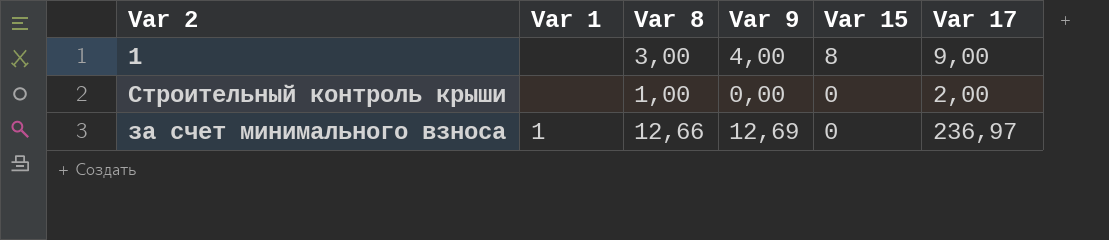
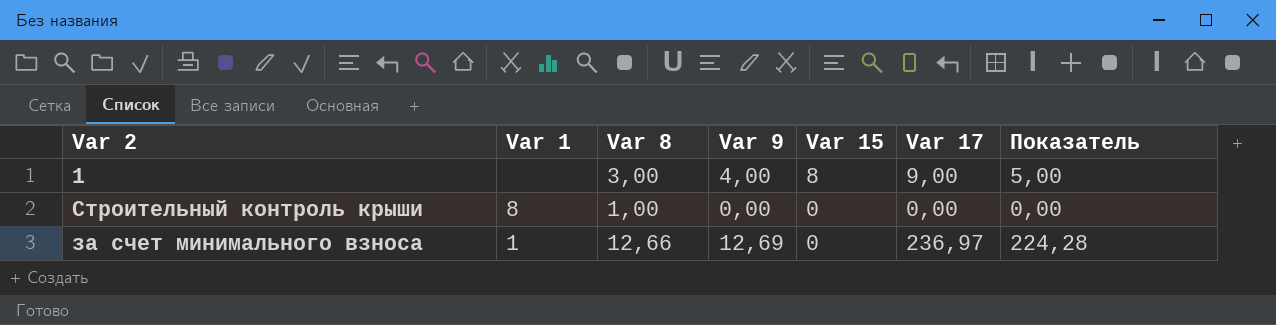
column Показатель | formula: none -> [Var 17] - [Var 9]
Строительный контроль крыши | Var 1: none -> 8
Строительный контроль крыши | Var 17: 2,00 -> 0,00

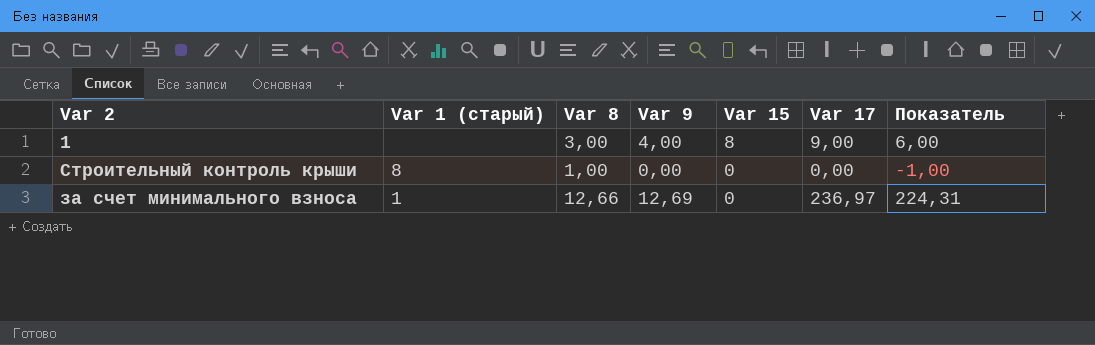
column name: Var 1 -> Var 1 (старый)
column Показатель | formula: [Var 17] - [Var 9] -> [Var 17] - [Var 8]

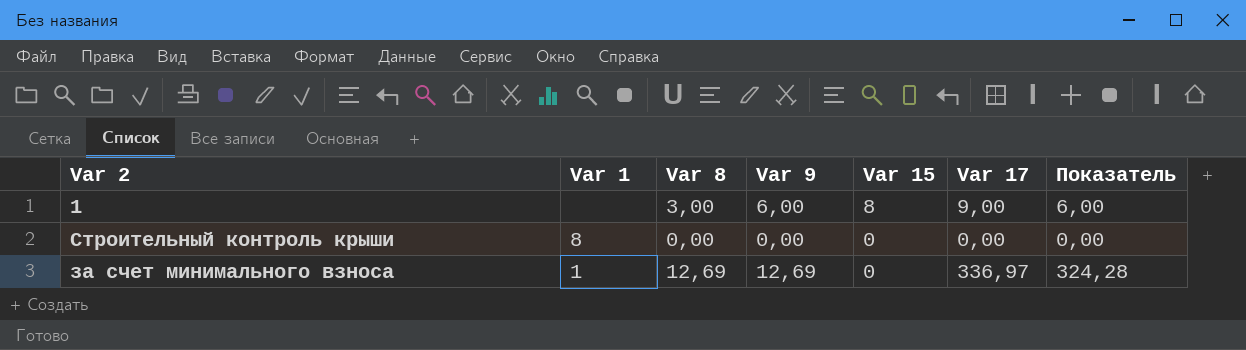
column name: Var 1 (старый) -> Var 1
1 | Var 9: 4,00 -> 6,00
Строительный контроль крыши | Var 8: 1,00 -> 0,00
Строительный контроль крыши | Показатель: -1,00 -> 0,00
за счет минимального взноса | Var 8: 12,66 -> 12,69
за счет минимального взноса | Var 17: 236,97 -> 336,97
за счет минимального взноса | Показатель: 224,31 -> 324,28

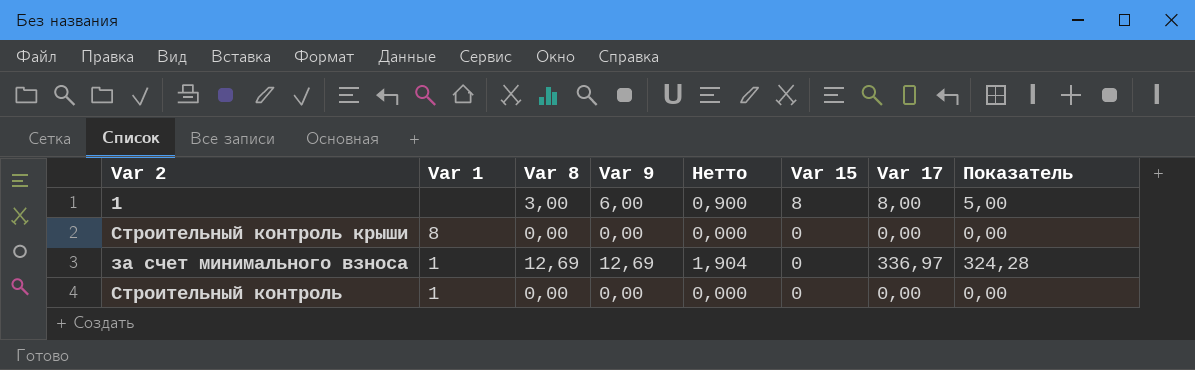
column Нетто | formula: none -> [Var 9] * 0,15
1 | Var 17: 9,00 -> 8,00
1 | Показатель: 6,00 -> 5,00
row Строительный контроль: none -> 1 | 0,00 | 0,00 | 0,000 | 0 | 0,00 | 0,00

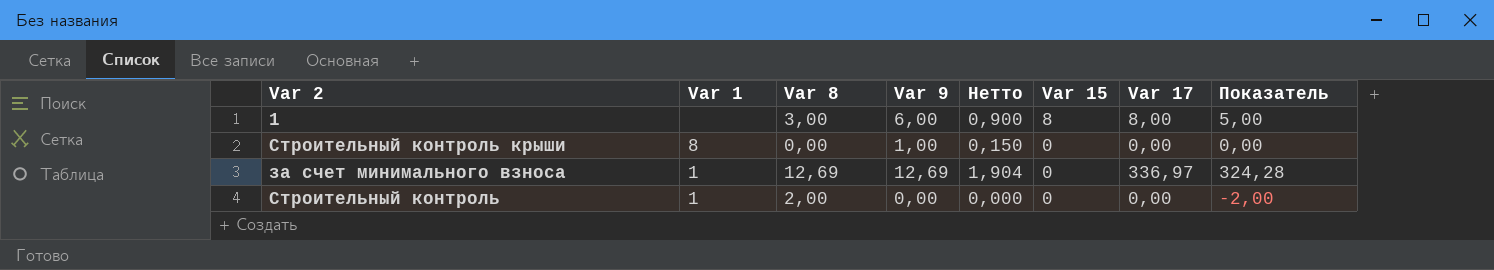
Строительный контроль крыши | Var 9: 0,00 -> 1,00
Строительный контроль крыши | Нетто: 0,000 -> 0,150
Строительный контроль | Var 8: 0,00 -> 2,00
Строительный контроль | Показатель: 0,00 -> -2,00

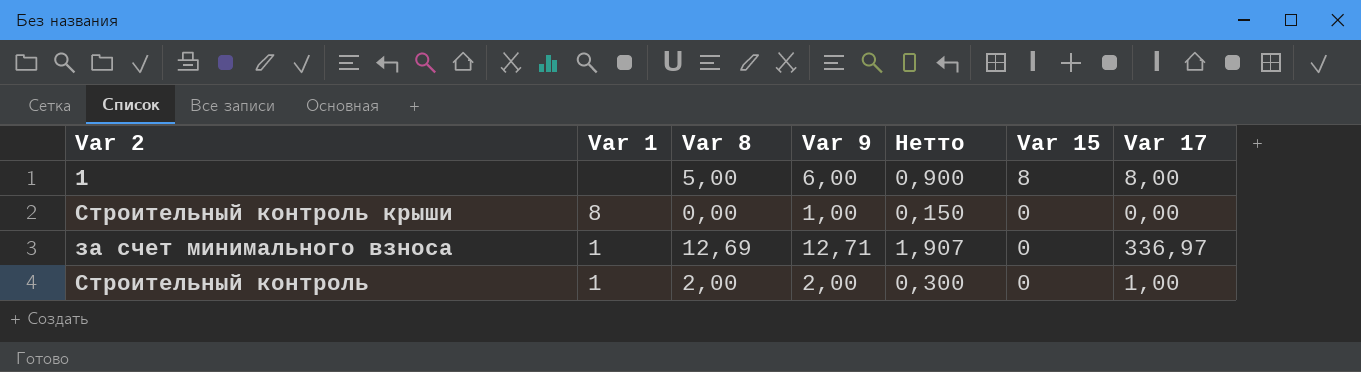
column Показатель | formula: [Var 17] - [Var 8] -> none
1 | Var 8: 3,00 -> 5,00
за счет минимального взноса | Var 9: 12,69 -> 12,71
за счет минимального взноса | Нетто: 1,904 -> 1,907
Строительный контроль | Var 9: 0,00 -> 2,00
Строительный контроль | Нетто: 0,000 -> 0,300
Строительный контроль | Var 17: 0,00 -> 1,00

